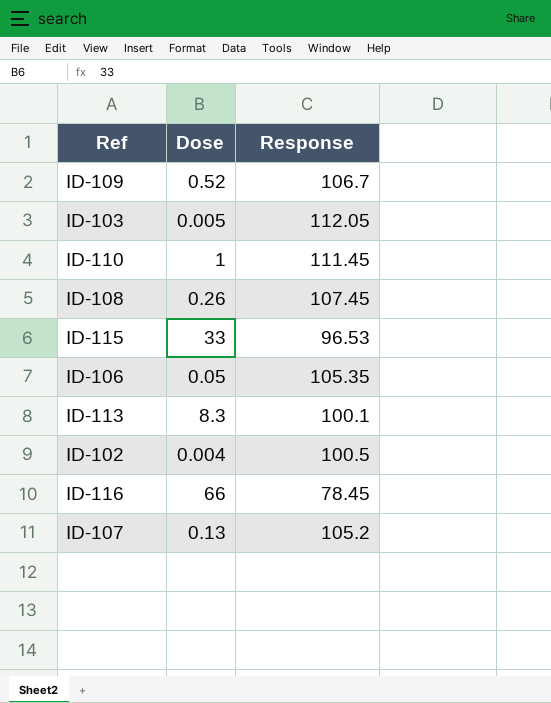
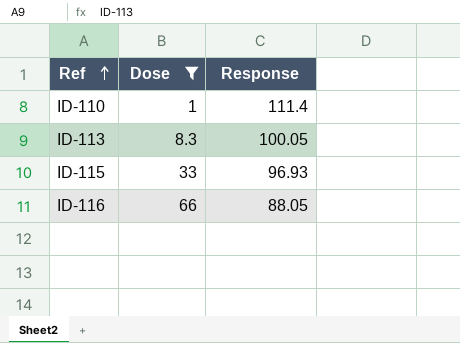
filter: none -> Dose >= 1
row order: none -> Ref ascending
ID-110 | Response: 111.45 -> 111.4
ID-113 | Response: 100.1 -> 100.05
ID-115 | Response: 96.53 -> 96.93
ID-116 | Response: 78.45 -> 88.05

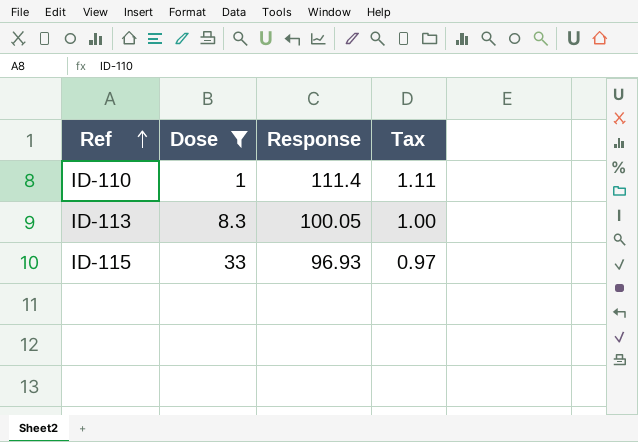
column Tax | formula: none -> [Response] * 0.01
row ID-116: 66 | 88.05 -> none

